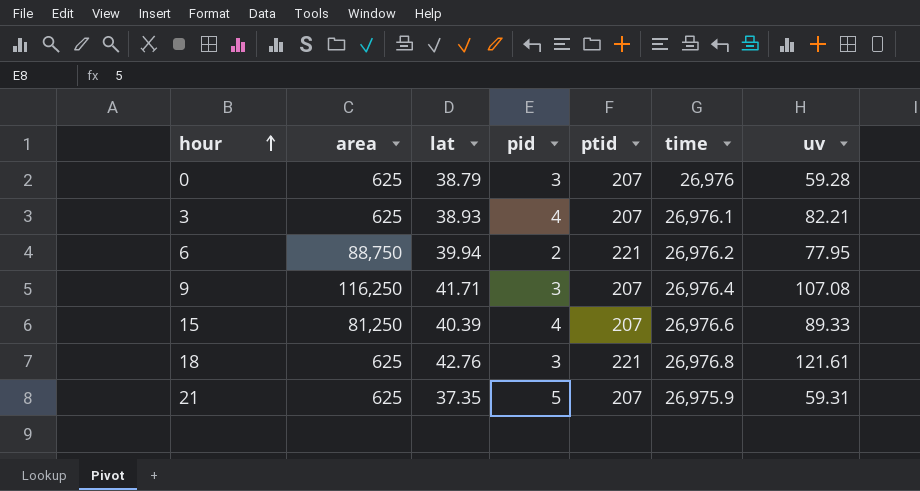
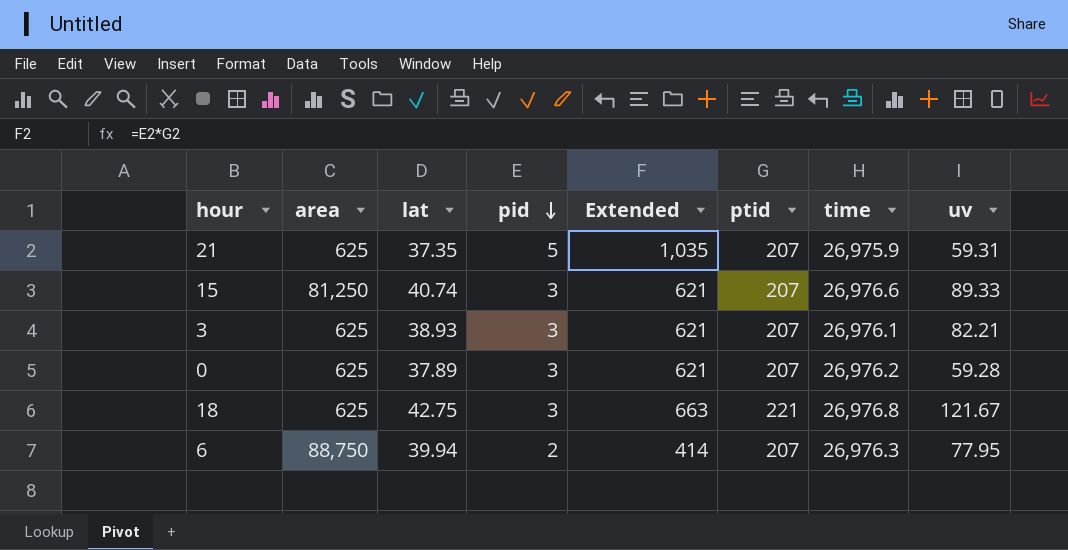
row order: hour ascending -> pid descending
column Extended | formula: none -> [pid] * [ptid]
row 9: 116,250 | 41.71 | 3 | 207 | 26,976.4 | 107.08 -> none
15 | lat: 40.39 -> 40.74
15 | pid: 4 -> 3
3 | pid: 4 -> 3
0 | lat: 38.79 -> 37.89
0 | time: 26,976 -> 26,976.2
18 | lat: 42.76 -> 42.75
18 | uv: 121.61 -> 121.67
6 | ptid: 221 -> 207
6 | time: 26,976.2 -> 26,976.3

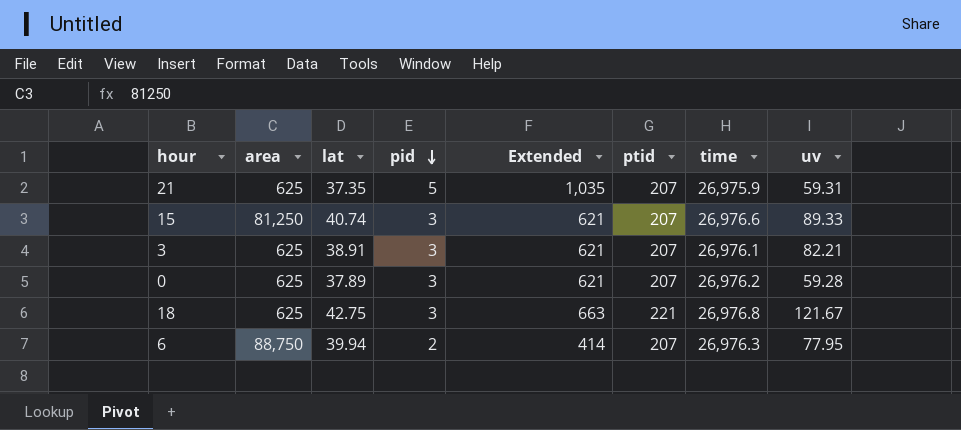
3 | lat: 38.93 -> 38.91

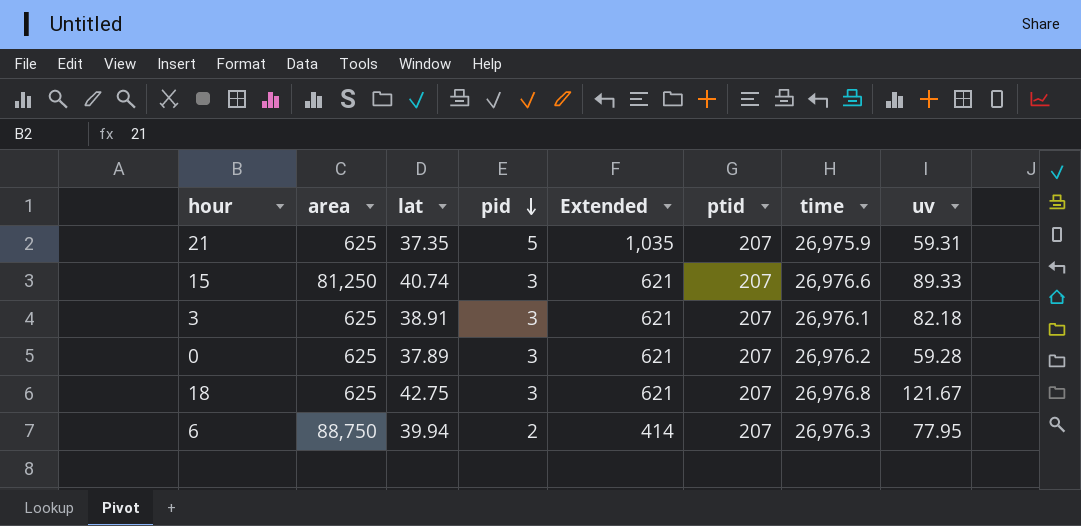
3 | uv: 82.21 -> 82.18
18 | Extended: 663 -> 621
18 | ptid: 221 -> 207

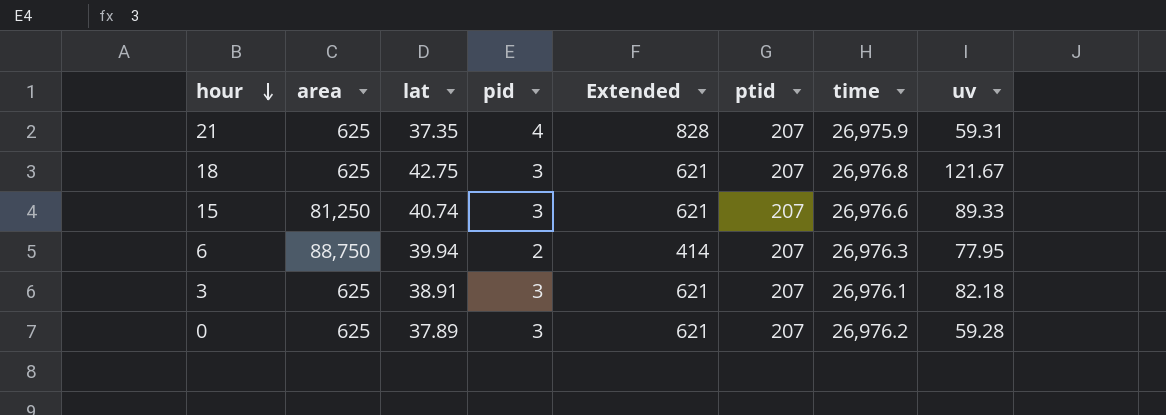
row order: pid descending -> hour descending
21 | pid: 5 -> 4
21 | Extended: 1,035 -> 828

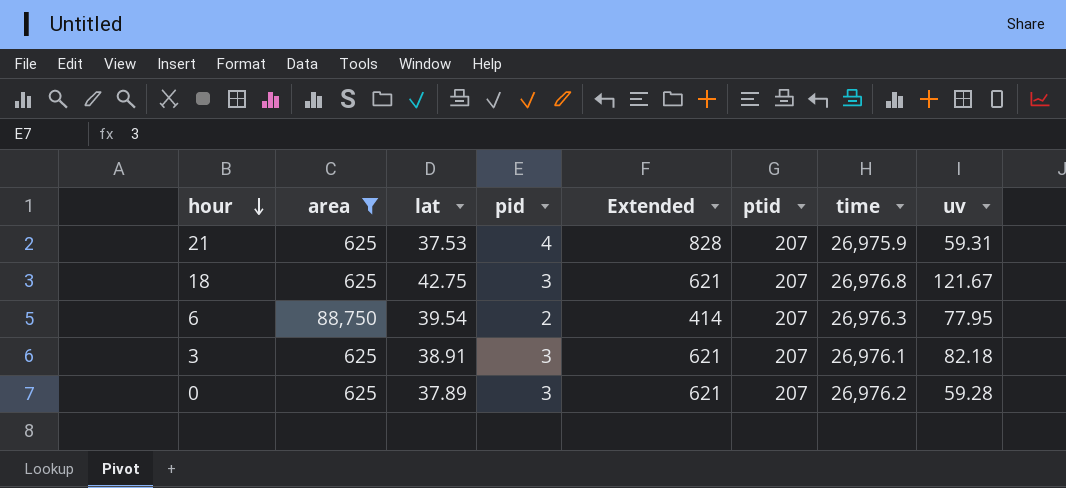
filter: none -> area != 81,250
21 | lat: 37.35 -> 37.53
6 | lat: 39.94 -> 39.54

